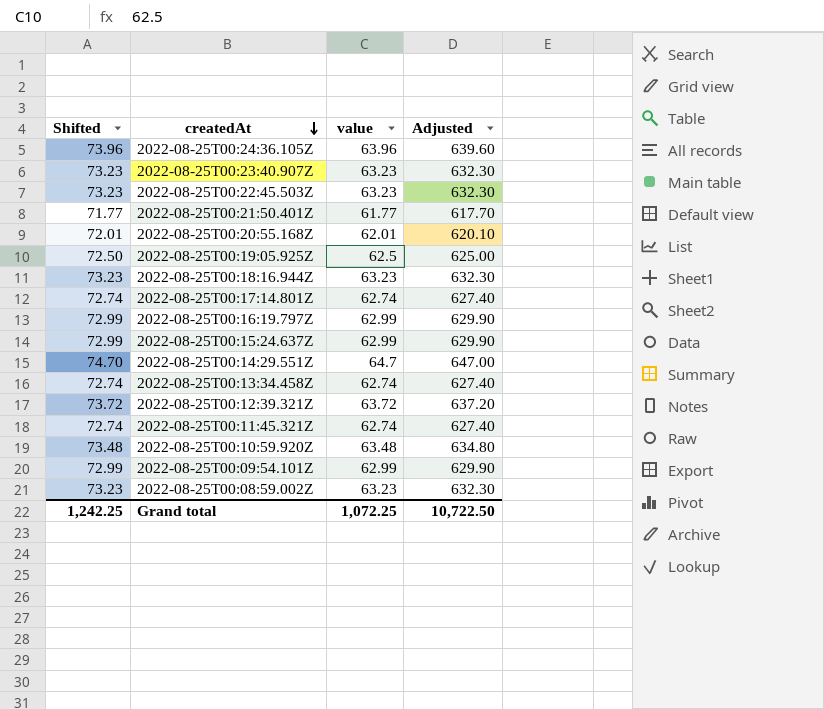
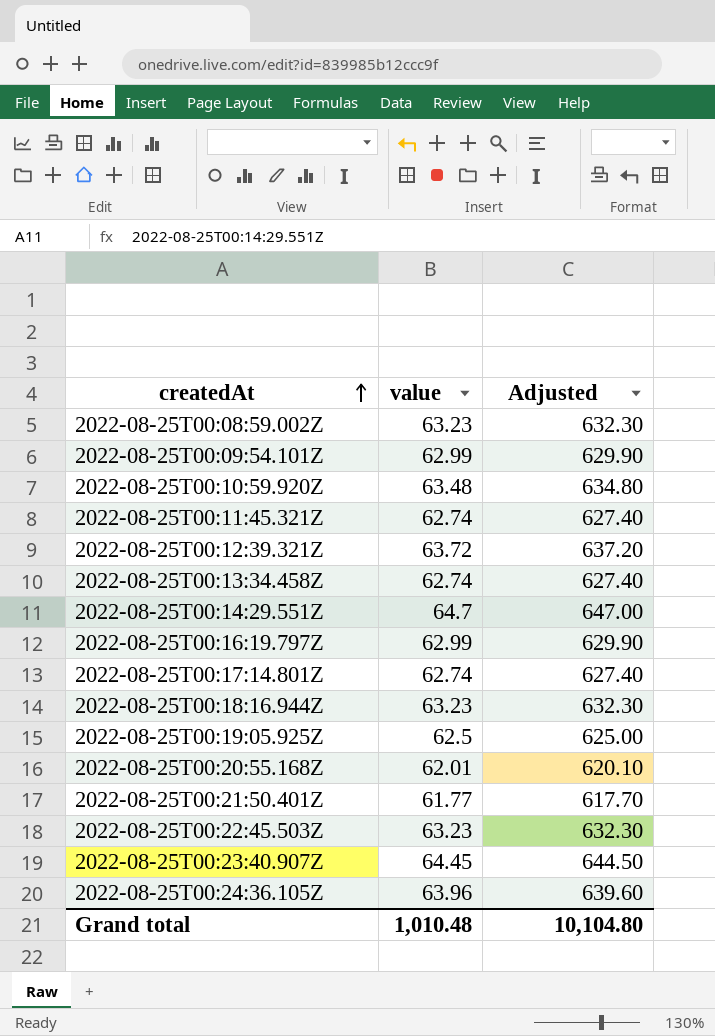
row order: createdAt descending -> createdAt ascending
column Shifted | formula: [value] + 10 -> none
row 2022-08-25T00:15:24.637Z: 72.99 | 62.99 | 629.90 -> none
2022-08-25T00:23:40.907Z | value: 63.23 -> 64.45
2022-08-25T00:23:40.907Z | Adjusted: 632.30 -> 644.50
Grand total | value: 1,072.25 -> 1,010.48
Grand total | Adjusted: 10,722.50 -> 10,104.80

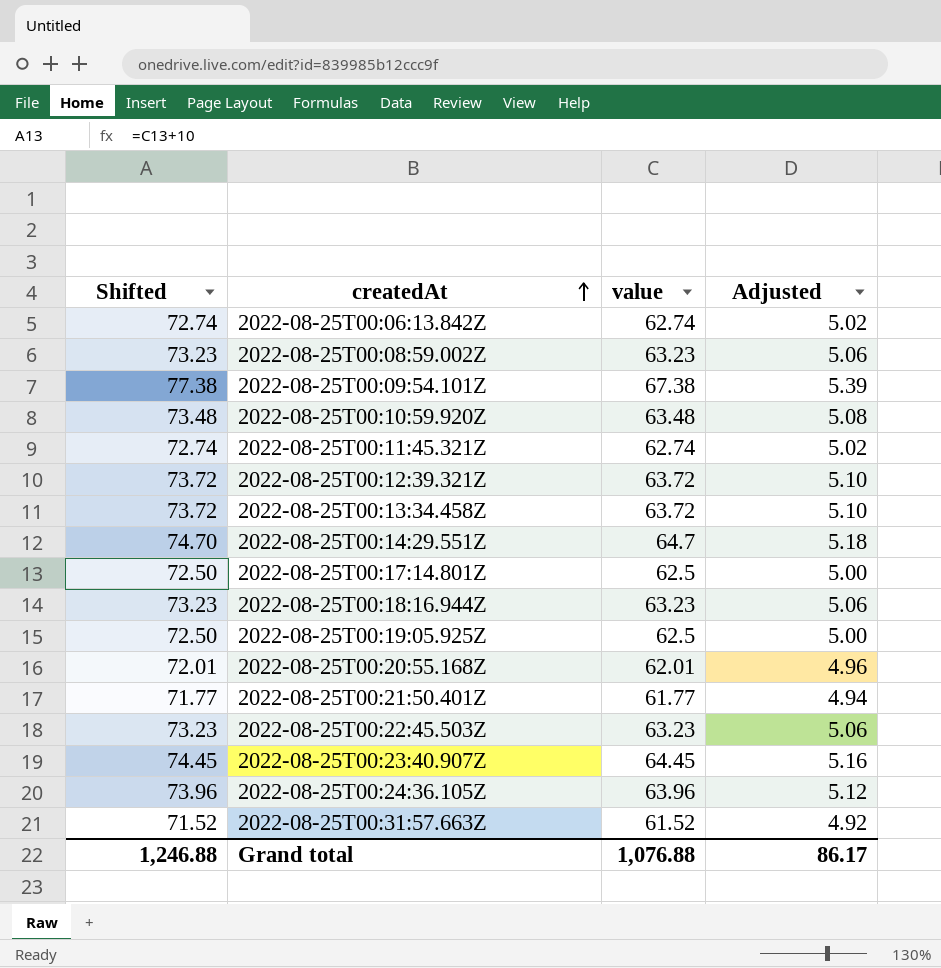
column Shifted | formula: none -> [value] + 10
column Adjusted | formula: [value] * 10 -> [value] * 0.08
row 2022-08-25T00:16:19.797Z: 62.99 | 629.90 -> none
row 2022-08-25T00:06:13.842Z: none -> 72.74 | 62.74 | 5.02
2022-08-25T00:09:54.101Z | value: 62.99 -> 67.38
2022-08-25T00:13:34.458Z | value: 62.74 -> 63.72
2022-08-25T00:17:14.801Z | value: 62.74 -> 62.5
row 2022-08-25T00:31:57.663Z: none -> 71.52 | 61.52 | 4.92
Grand total | value: 1,010.48 -> 1,076.88
Grand total | Adjusted: 10,104.80 -> 86.17

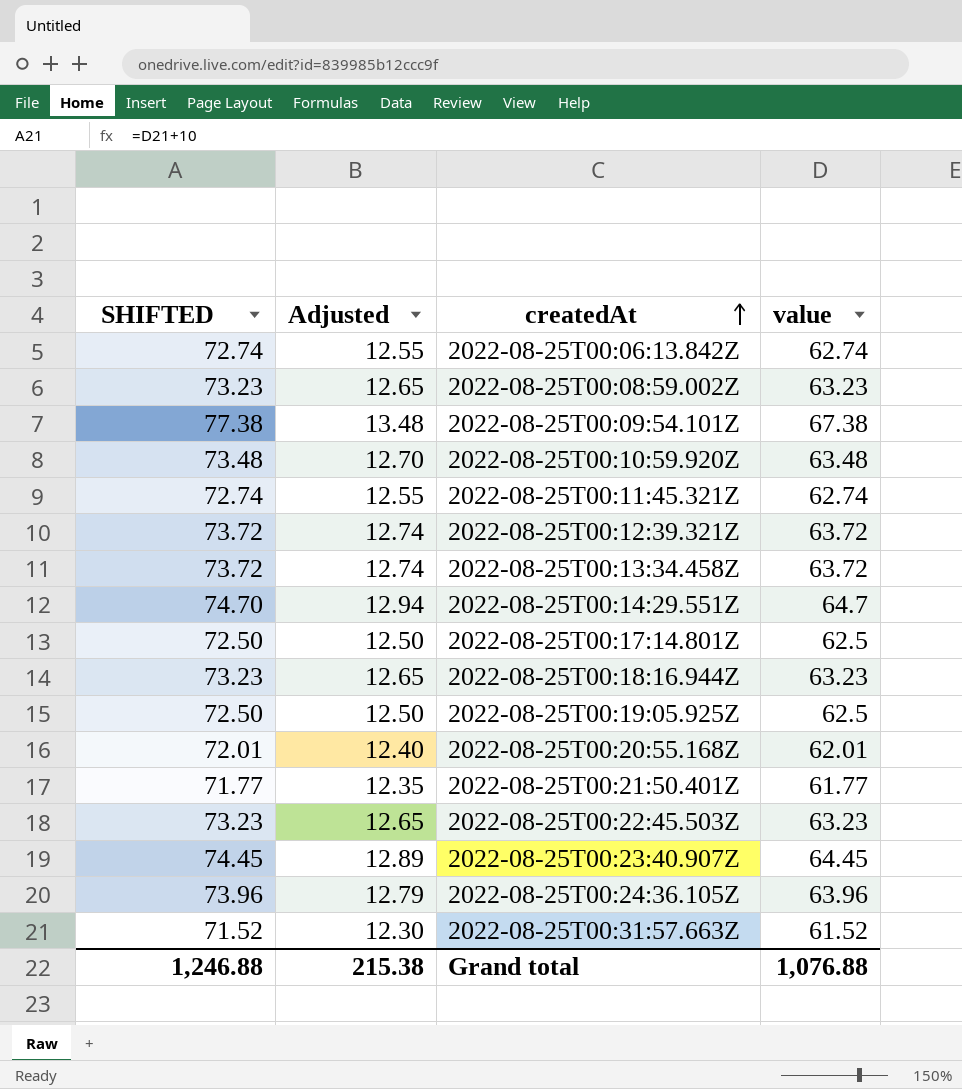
column name: Shifted -> SHIFTED
column Adjusted | formula: [value] * 0.08 -> [value] * 0.2
column Adjusted | position: 4 -> 2
Grand total | Adjusted: 86.17 -> 215.38

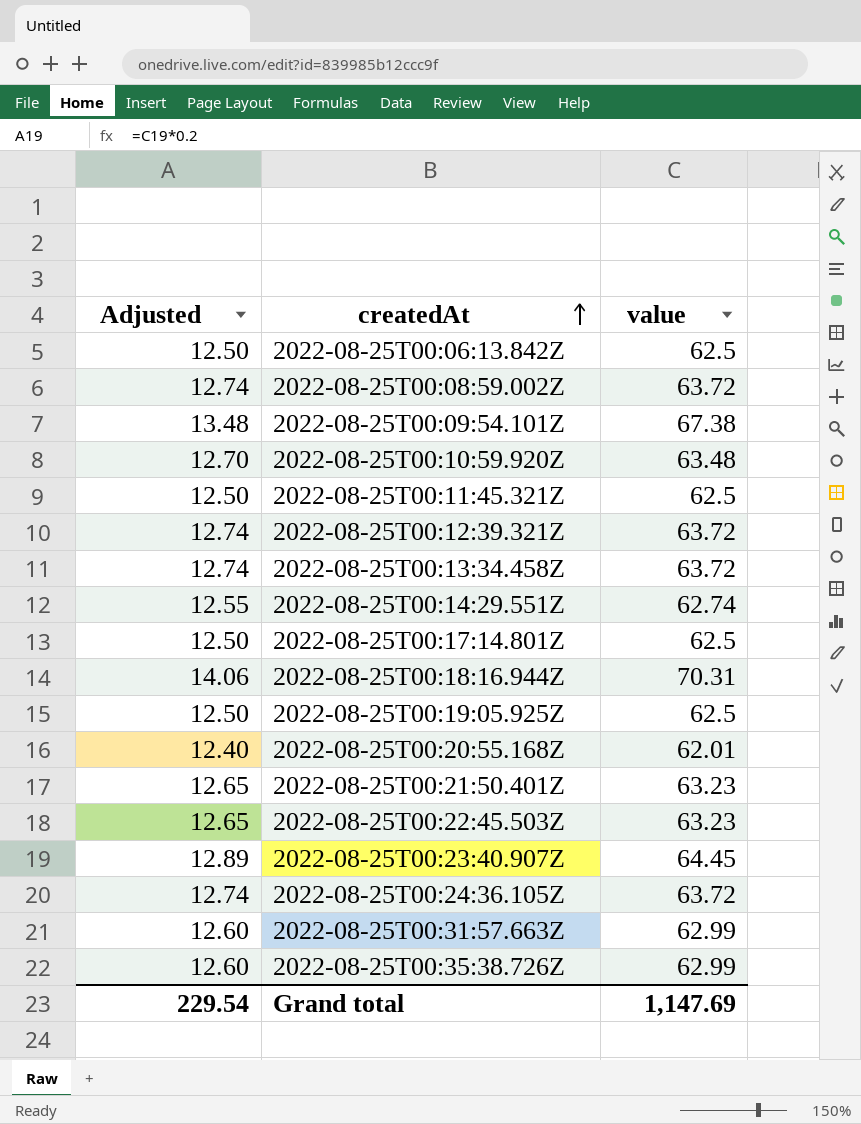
column SHIFTED | formula: [value] + 10 -> none
2022-08-25T00:06:13.842Z | Adjusted: 12.55 -> 12.50
2022-08-25T00:06:13.842Z | value: 62.74 -> 62.5
2022-08-25T00:08:59.002Z | Adjusted: 12.65 -> 12.74
2022-08-25T00:08:59.002Z | value: 63.23 -> 63.72
2022-08-25T00:11:45.321Z | Adjusted: 12.55 -> 12.50
2022-08-25T00:11:45.321Z | value: 62.74 -> 62.5
2022-08-25T00:14:29.551Z | Adjusted: 12.94 -> 12.55
2022-08-25T00:14:29.551Z | value: 64.7 -> 62.74
2022-08-25T00:18:16.944Z | Adjusted: 12.65 -> 14.06
2022-08-25T00:18:16.944Z | value: 63.23 -> 70.31
2022-08-25T00:21:50.401Z | Adjusted: 12.35 -> 12.65
2022-08-25T00:21:50.401Z | value: 61.77 -> 63.23
2022-08-25T00:24:36.105Z | Adjusted: 12.79 -> 12.74
2022-08-25T00:24:36.105Z | value: 63.96 -> 63.72
2022-08-25T00:31:57.663Z | Adjusted: 12.30 -> 12.60
2022-08-25T00:31:57.663Z | value: 61.52 -> 62.99
row 2022-08-25T00:35:38.726Z: none -> 12.60 | 62.99
Grand total | Adjusted: 215.38 -> 229.54
Grand total | value: 1,076.88 -> 1,147.69

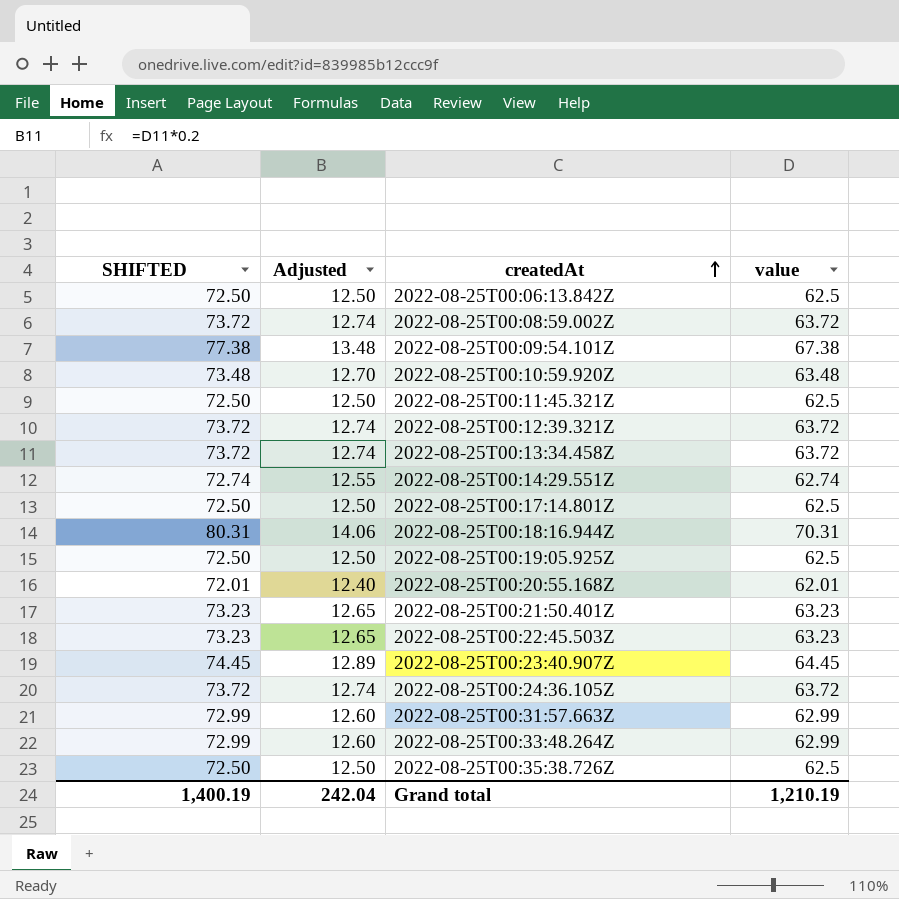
column SHIFTED | formula: none -> [value] + 10
row 2022-08-25T00:33:48.264Z: none -> 72.99 | 12.60 | 62.99
2022-08-25T00:35:38.726Z | Adjusted: 12.60 -> 12.50
2022-08-25T00:35:38.726Z | value: 62.99 -> 62.5
Grand total | Adjusted: 229.54 -> 242.04
Grand total | value: 1,147.69 -> 1,210.19

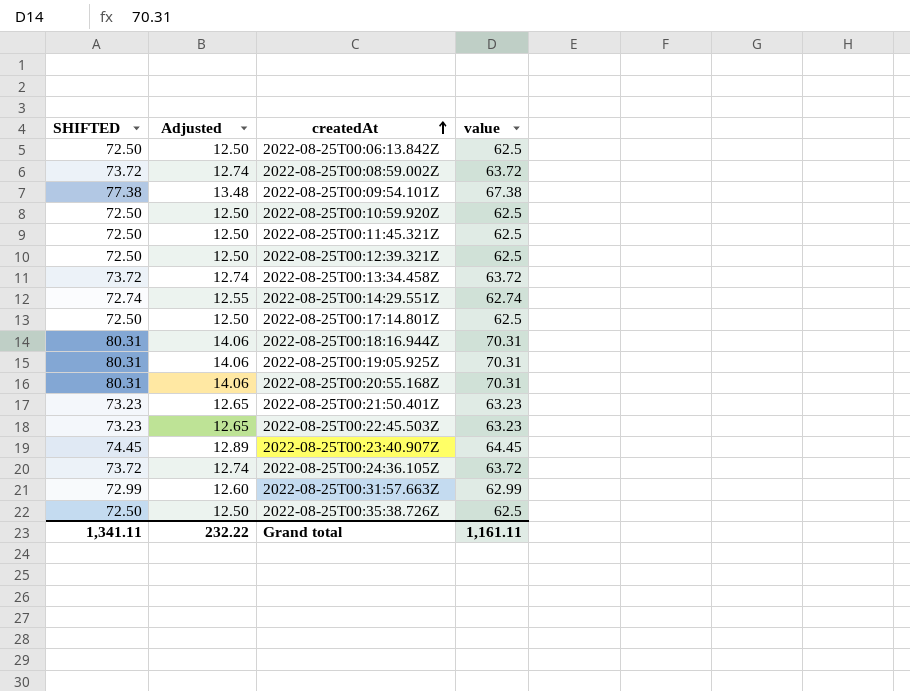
row 2022-08-25T00:33:48.264Z: 72.99 | 12.60 | 62.99 -> none
2022-08-25T00:10:59.920Z | SHIFTED: 73.48 -> 72.50
2022-08-25T00:10:59.920Z | Adjusted: 12.70 -> 12.50
2022-08-25T00:10:59.920Z | value: 63.48 -> 62.5
2022-08-25T00:12:39.321Z | SHIFTED: 73.72 -> 72.50
2022-08-25T00:12:39.321Z | Adjusted: 12.74 -> 12.50
2022-08-25T00:12:39.321Z | value: 63.72 -> 62.5
2022-08-25T00:19:05.925Z | SHIFTED: 72.50 -> 80.31
2022-08-25T00:19:05.925Z | Adjusted: 12.50 -> 14.06
2022-08-25T00:19:05.925Z | value: 62.5 -> 70.31
2022-08-25T00:20:55.168Z | SHIFTED: 72.01 -> 80.31
2022-08-25T00:20:55.168Z | Adjusted: 12.40 -> 14.06
2022-08-25T00:20:55.168Z | value: 62.01 -> 70.31
Grand total | SHIFTED: 1,400.19 -> 1,341.11
Grand total | Adjusted: 242.04 -> 232.22
Grand total | value: 1,210.19 -> 1,161.11

